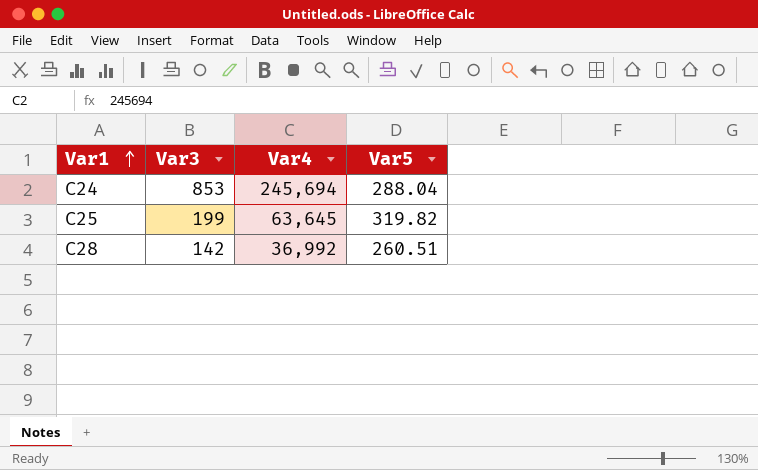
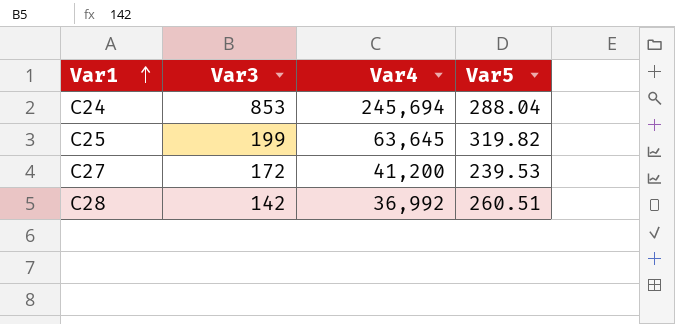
row C27: none -> 172 | 41,200 | 239.53

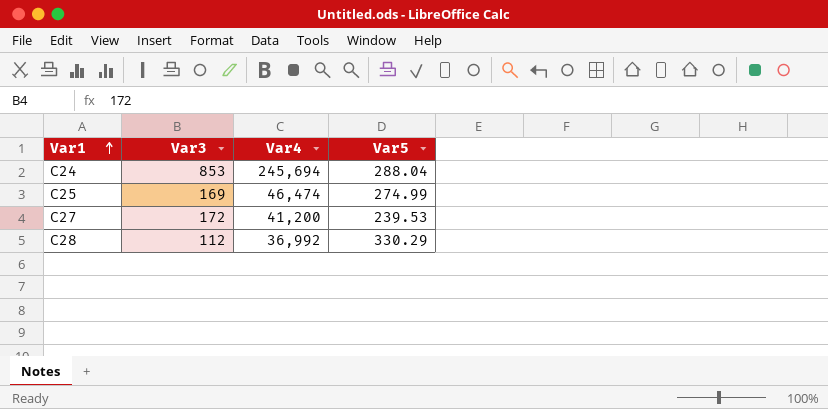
C25 | Var3: 199 -> 169
C25 | Var4: 63,645 -> 46,474
C25 | Var5: 319.82 -> 274.99
C28 | Var3: 142 -> 112
C28 | Var5: 260.51 -> 330.29

